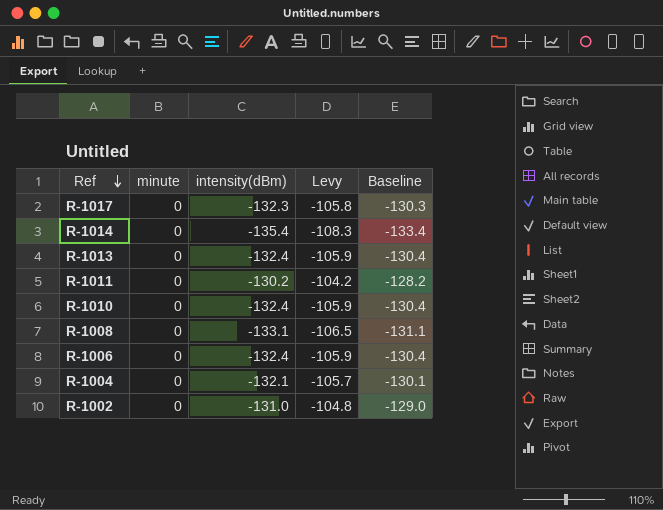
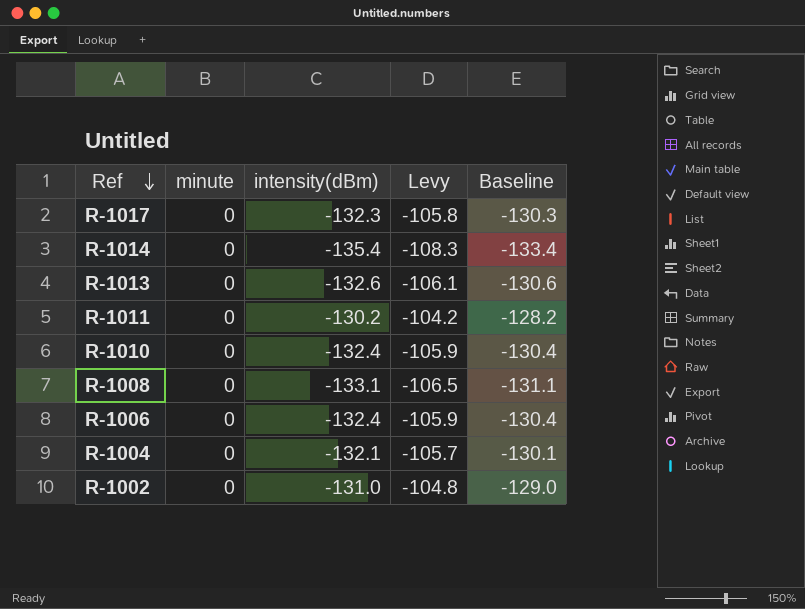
R-1013 | intensity(dBm): -132.4 -> -132.6
R-1013 | Levy: -105.9 -> -106.1
R-1013 | Baseline: -130.4 -> -130.6

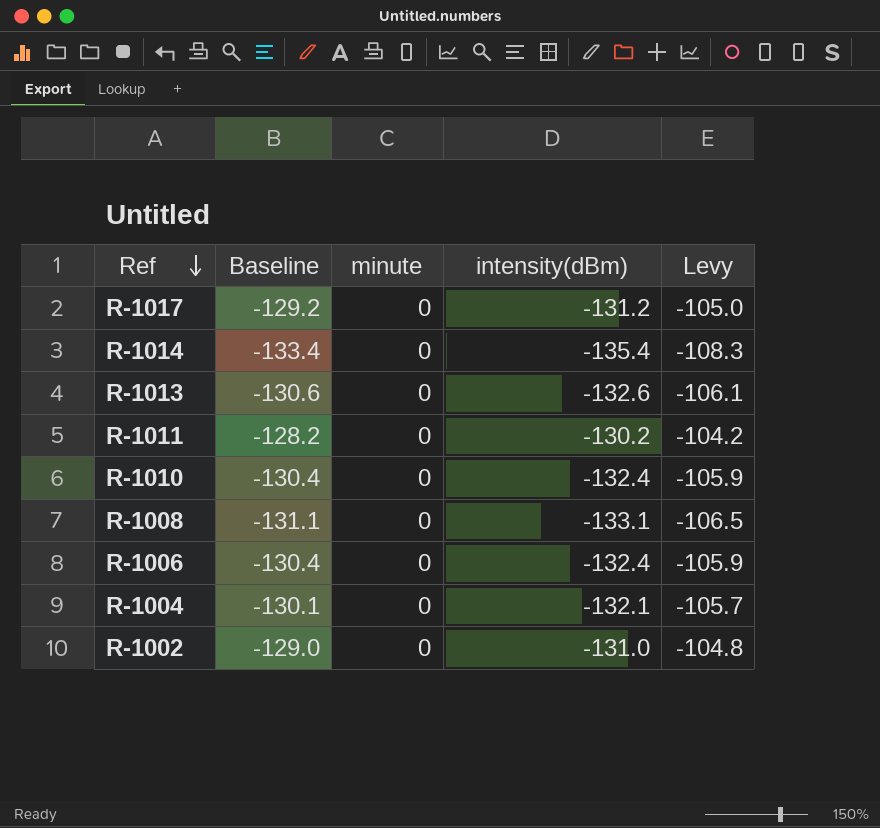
column Baseline | position: 5 -> 2
R-1017 | Baseline: -130.3 -> -129.2
R-1017 | intensity(dBm): -132.3 -> -131.2
R-1017 | Levy: -105.8 -> -105.0

